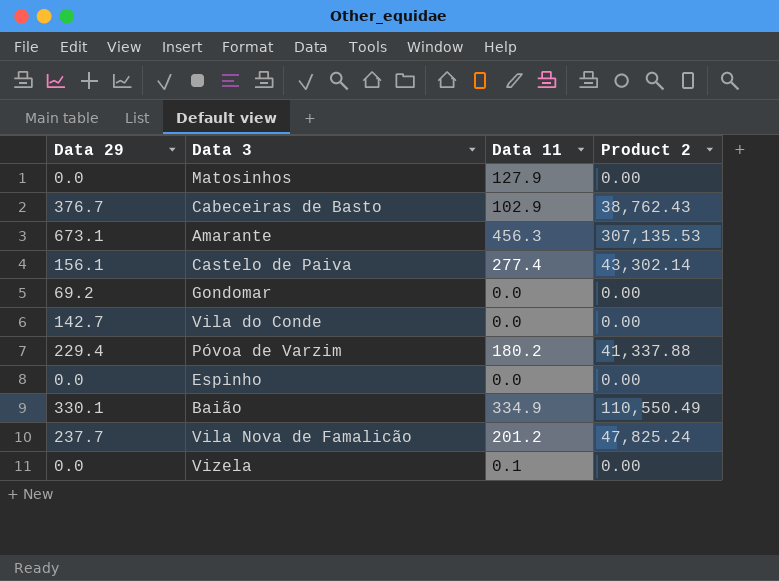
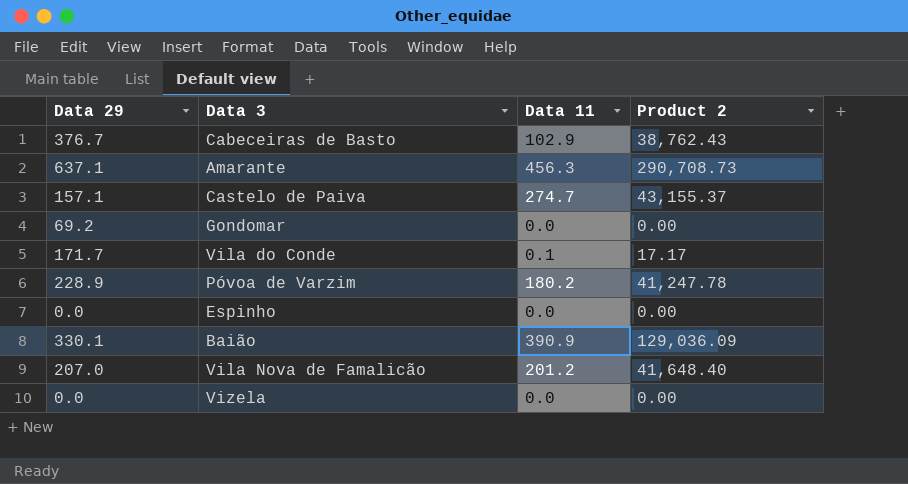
row Matosinhos: 0.0 | 127.9 | 0.00 -> none
Amarante | Data 29: 673.1 -> 637.1
Amarante | Product 2: 307,135.53 -> 290,708.73
Castelo de Paiva | Data 29: 156.1 -> 157.1
Castelo de Paiva | Data 11: 277.4 -> 274.7
Castelo de Paiva | Product 2: 43,302.14 -> 43,155.37
Vila do Conde | Data 29: 142.7 -> 171.7
Vila do Conde | Data 11: 0.0 -> 0.1
Vila do Conde | Product 2: 0.00 -> 17.17
Póvoa de Varzim | Data 29: 229.4 -> 228.9
Póvoa de Varzim | Product 2: 41,337.88 -> 41,247.78
Baião | Data 11: 334.9 -> 390.9
Baião | Product 2: 110,550.49 -> 129,036.09
Vila Nova de Famalicão | Data 29: 237.7 -> 207.0
Vila Nova de Famalicão | Product 2: 47,825.24 -> 41,648.40
Vizela | Data 11: 0.1 -> 0.0

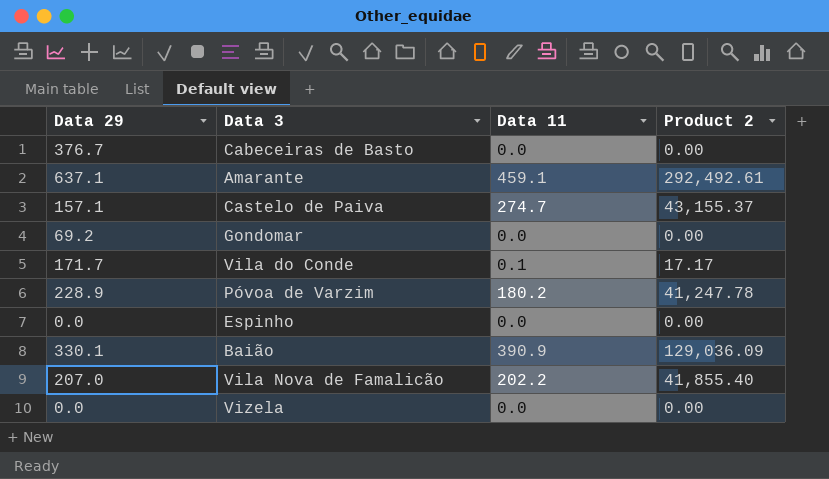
Cabeceiras de Basto | Data 11: 102.9 -> 0.0
Cabeceiras de Basto | Product 2: 38,762.43 -> 0.00
Amarante | Data 11: 456.3 -> 459.1
Amarante | Product 2: 290,708.73 -> 292,492.61
Vila Nova de Famalicão | Data 11: 201.2 -> 202.2
Vila Nova de Famalicão | Product 2: 41,648.40 -> 41,855.40

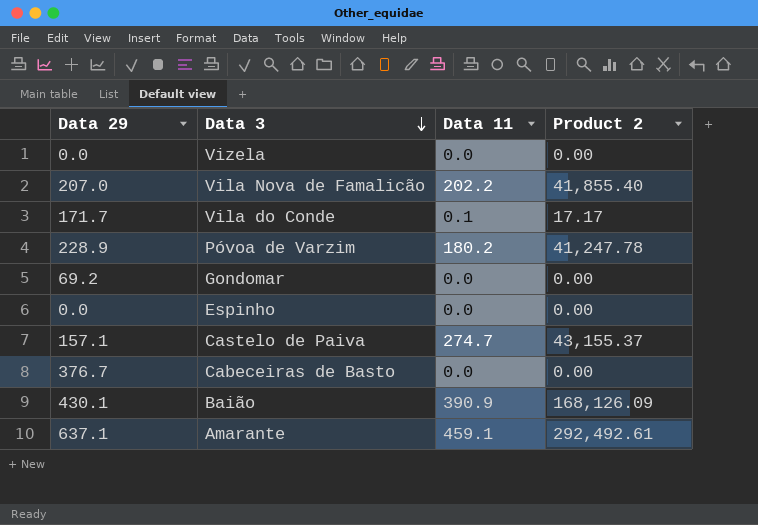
row order: none -> Data 3 descending
Baião | Data 29: 330.1 -> 430.1
Baião | Product 2: 129,036.09 -> 168,126.09

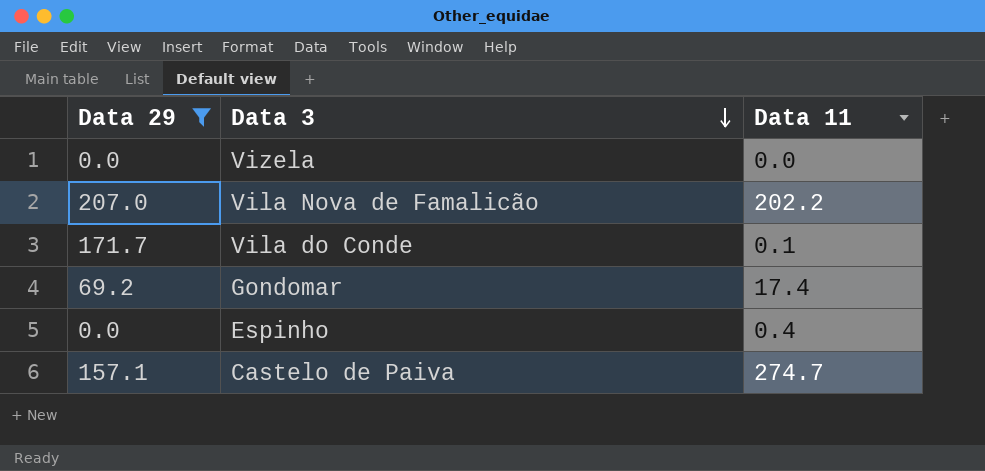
filter: none -> Data 29 <= 207.0
column Product 2 | formula: [Data 29] * [Data 11] -> none
Gondomar | Data 11: 0.0 -> 17.4
Espinho | Data 11: 0.0 -> 0.4

